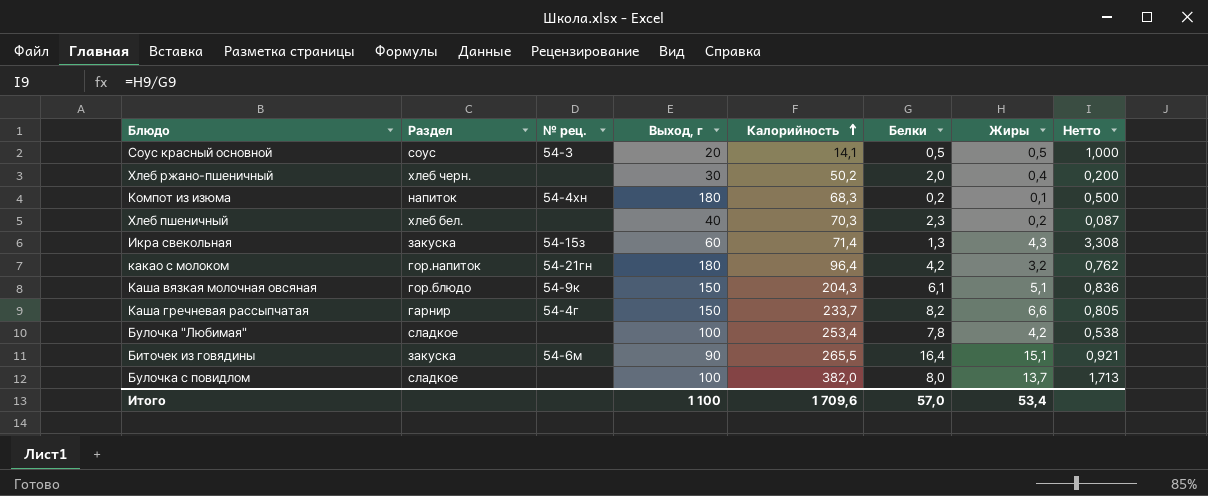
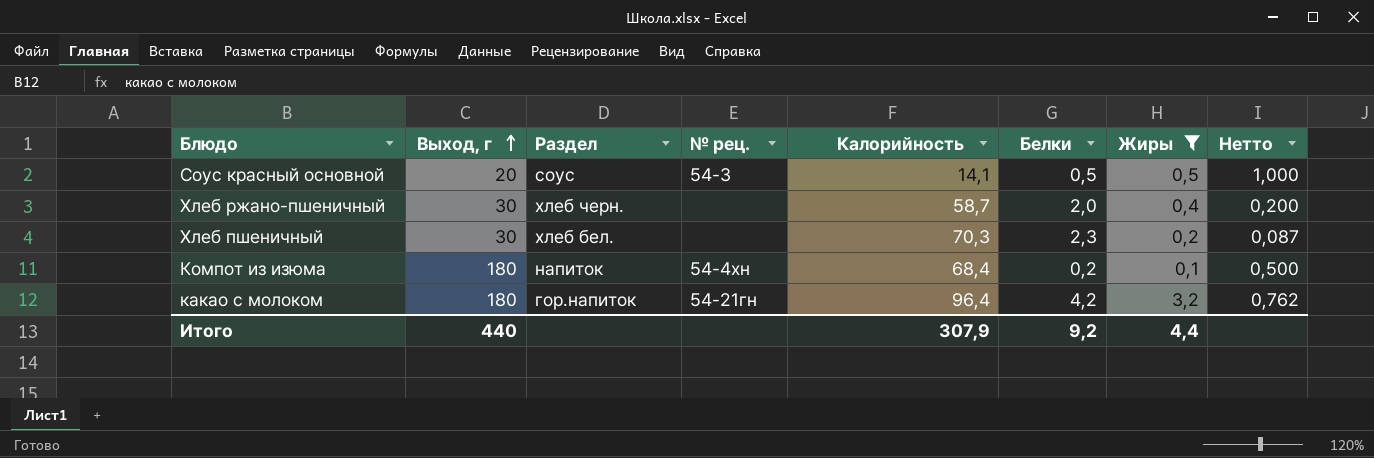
filter: none -> Жиры <= 3,2
row order: Калорийность ascending -> Выход, г ascending
column Выход, г | position: 4 -> 2
Хлеб ржано-пшеничный | Калорийность: 50,2 -> 58,7
Хлеб пшеничный | Выход, г: 40 -> 30
Компот из изюма | Калорийность: 68,3 -> 68,4
Итого | Выход, г: 1 100 -> 440
Итого | Калорийность: 1 709,6 -> 307,9
Итого | Белки: 57,0 -> 9,2
Итого | Жиры: 53,4 -> 4,4

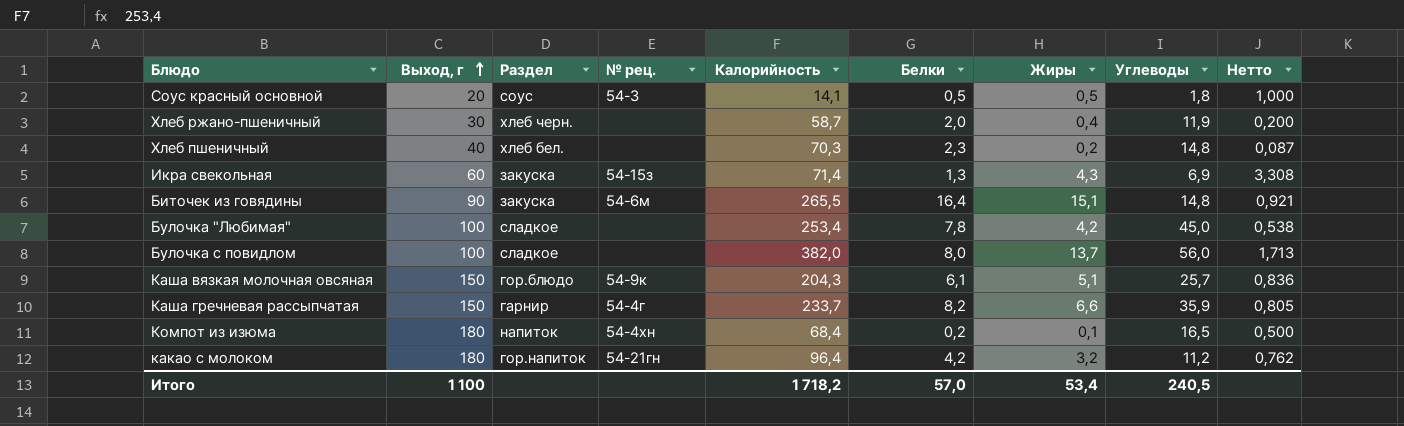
filter: Жиры <= 3,2 -> none
column Углеводы | position: none -> 8
Хлеб пшеничный | Выход, г: 30 -> 40
Итого | Выход, г: 440 -> 1 100
Итого | Калорийность: 307,9 -> 1 718,2
Итого | Белки: 9,2 -> 57,0
Итого | Жиры: 4,4 -> 53,4

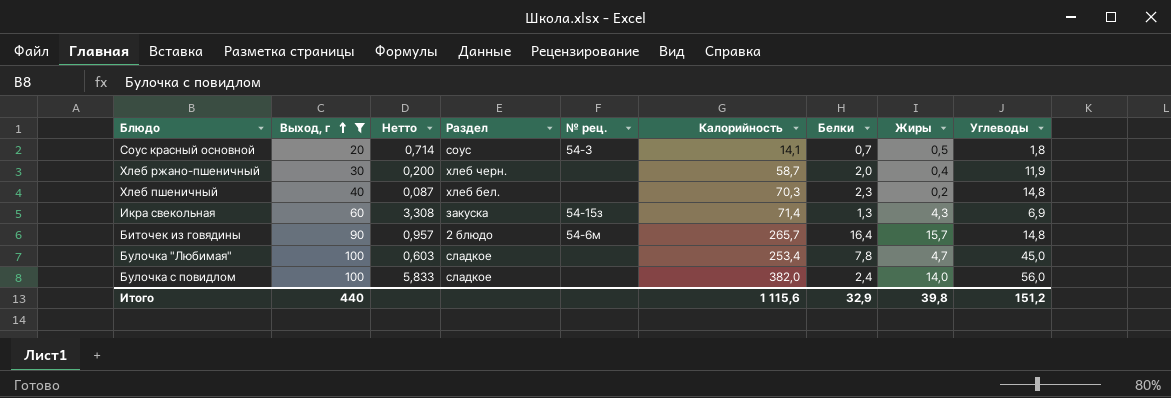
filter: none -> Выход, г <= 100
column Нетто | position: 9 -> 3
Соус красный основной | Нетто: 1,000 -> 0,714
Соус красный основной | Белки: 0,5 -> 0,7
Биточек из говядины | Нетто: 0,921 -> 0,957
Биточек из говядины | Раздел: закуска -> 2 блюдо
Биточек из говядины | Калорийность: 265,5 -> 265,7
Биточек из говядины | Жиры: 15,1 -> 15,7
Булочка "Любимая" | Нетто: 0,538 -> 0,603
Булочка "Любимая" | Жиры: 4,2 -> 4,7
Булочка с повидлом | Нетто: 1,713 -> 5,833
Булочка с повидлом | Белки: 8,0 -> 2,4
Булочка с повидлом | Жиры: 13,7 -> 14,0
Итого | Выход, г: 1 100 -> 440
Итого | Калорийность: 1 718,2 -> 1 115,6
Итого | Белки: 57,0 -> 32,9
Итого | Жиры: 53,4 -> 39,8
Итого | Углеводы: 240,5 -> 151,2

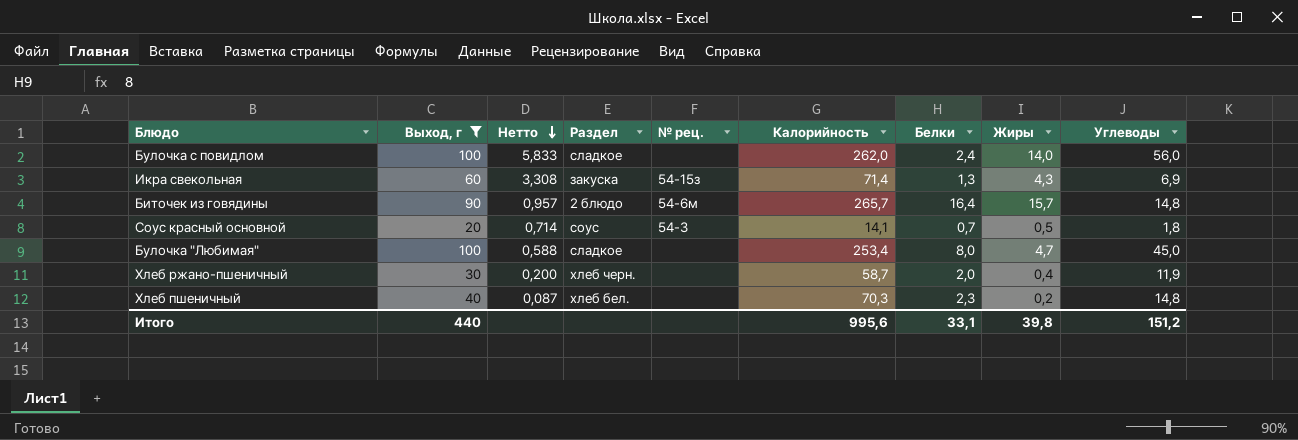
row order: Выход, г ascending -> Нетто descending
Булочка с повидлом | Калорийность: 382,0 -> 262,0
Булочка "Любимая" | Нетто: 0,603 -> 0,588
Булочка "Любимая" | Белки: 7,8 -> 8,0
Итого | Калорийность: 1 115,6 -> 995,6
Итого | Белки: 32,9 -> 33,1

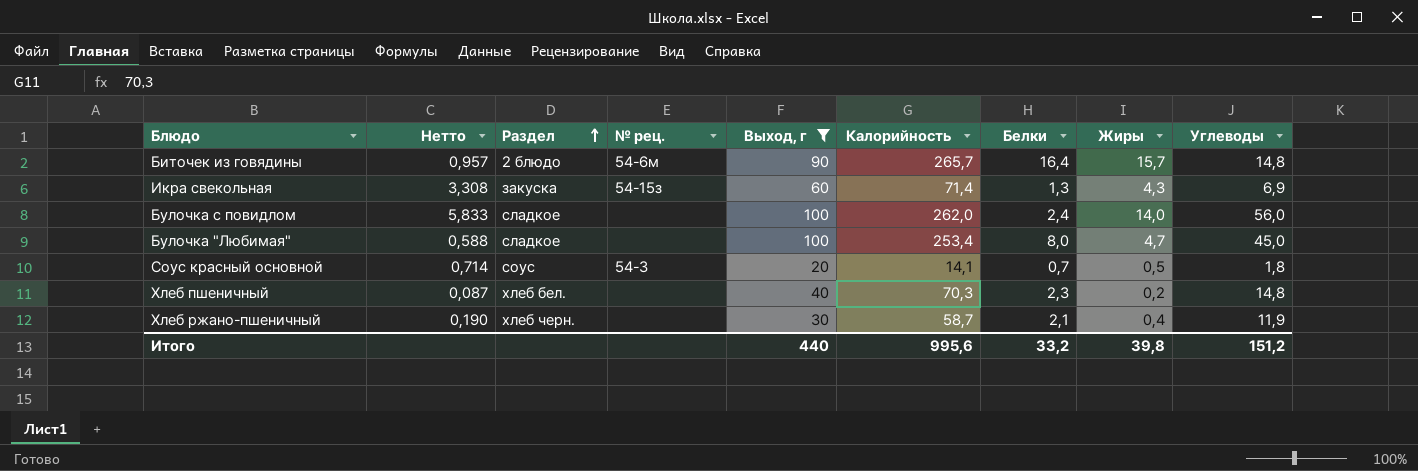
row order: Нетто descending -> Раздел ascending
column Выход, г | position: 2 -> 5
Хлеб ржано-пшеничный | Нетто: 0,200 -> 0,190
Хлеб ржано-пшеничный | Белки: 2,0 -> 2,1
Итого | Белки: 33,1 -> 33,2

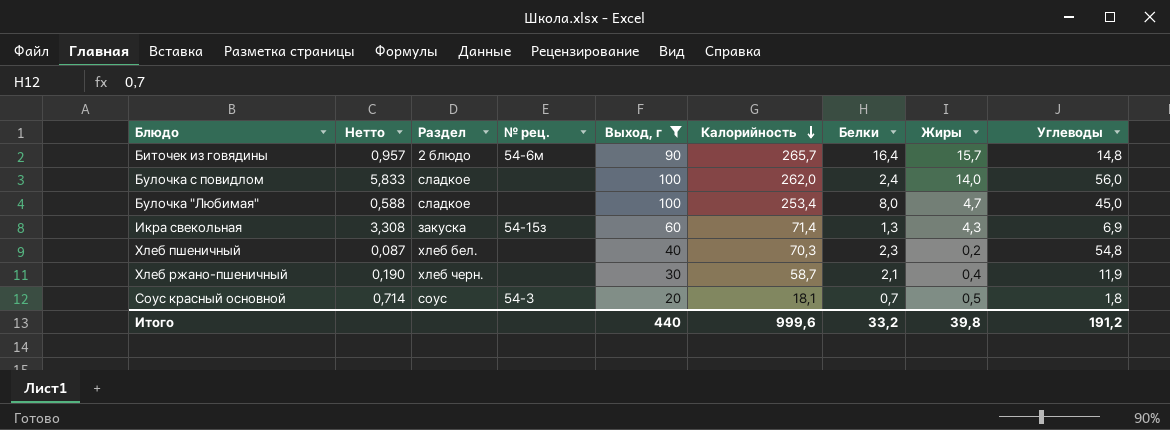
row order: Раздел ascending -> Калорийность descending
Хлеб пшеничный | Углеводы: 14,8 -> 54,8
Соус красный основной | Калорийность: 14,1 -> 18,1
Итого | Калорийность: 995,6 -> 999,6
Итого | Углеводы: 151,2 -> 191,2

